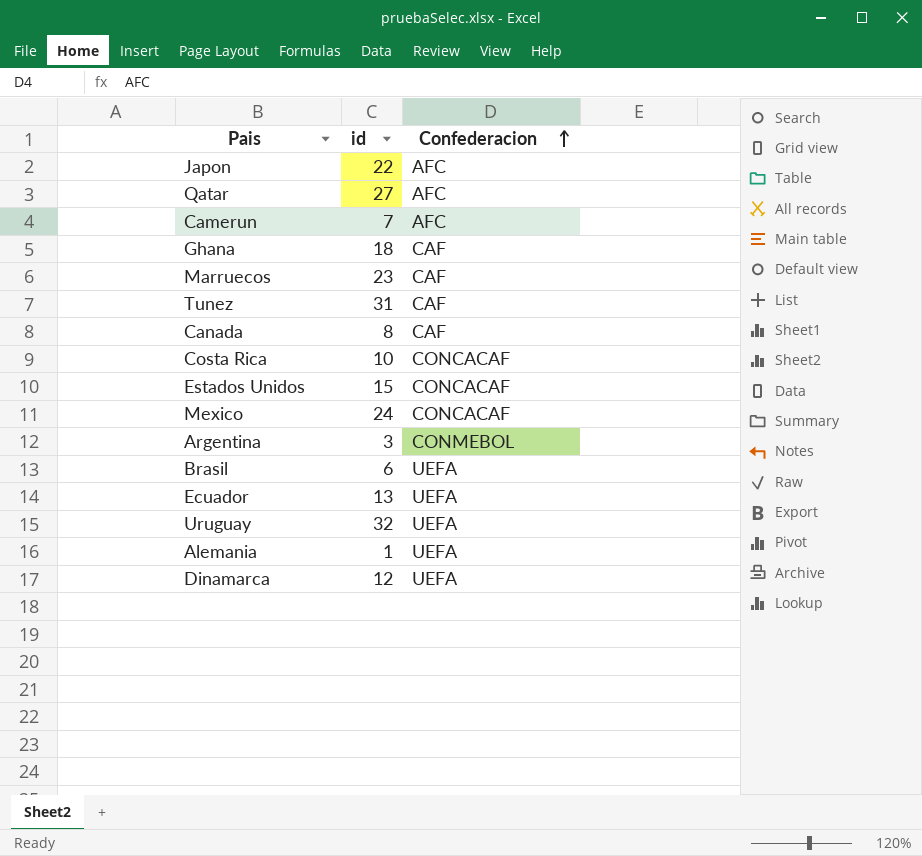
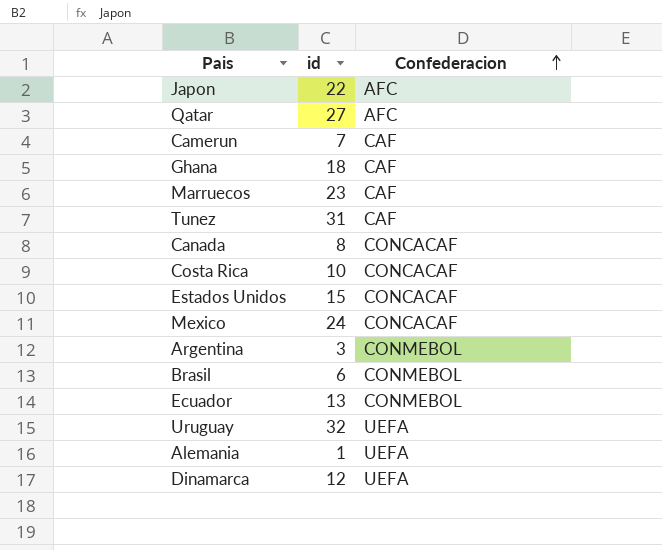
Camerun | Confederacion: AFC -> CAF
Canada | Confederacion: CAF -> CONCACAF
Brasil | Confederacion: UEFA -> CONMEBOL
Ecuador | Confederacion: UEFA -> CONMEBOL

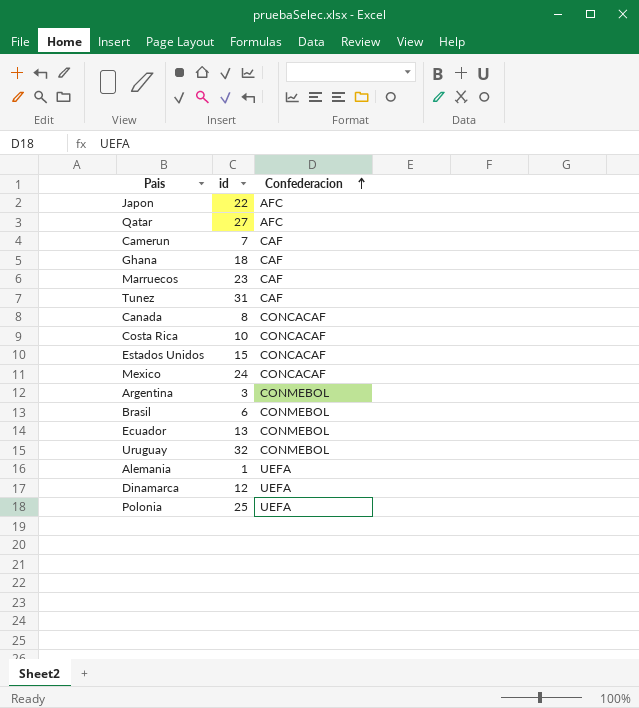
Uruguay | Confederacion: UEFA -> CONMEBOL
row Polonia: none -> 25 | UEFA

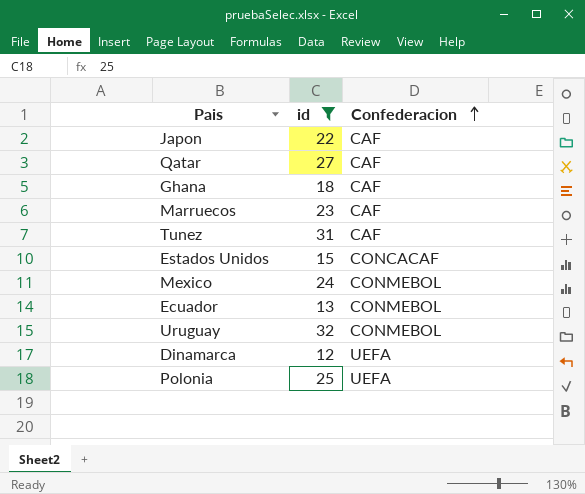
filter: none -> id >= 12
Japon | Confederacion: AFC -> CAF
Qatar | Confederacion: AFC -> CAF
Mexico | Confederacion: CONCACAF -> CONMEBOL

